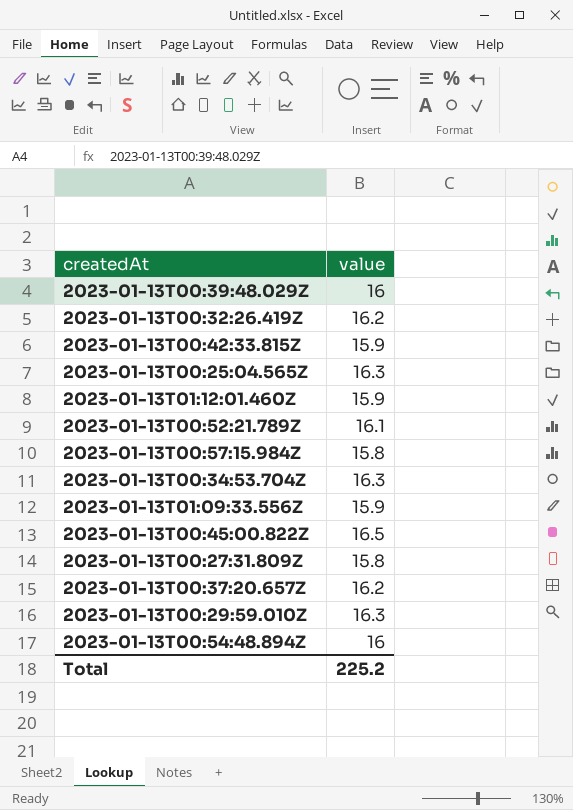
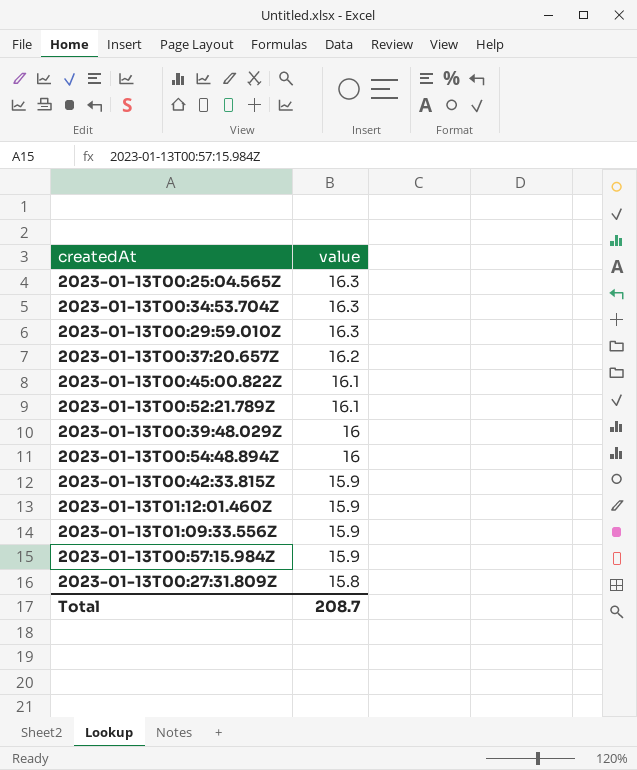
row order: none -> value descending
row 2023-01-13T00:32:26.419Z: 16.2 -> none
2023-01-13T00:45:00.822Z | value: 16.5 -> 16.1
2023-01-13T00:57:15.984Z | value: 15.8 -> 15.9
Total | value: 225.2 -> 208.7

